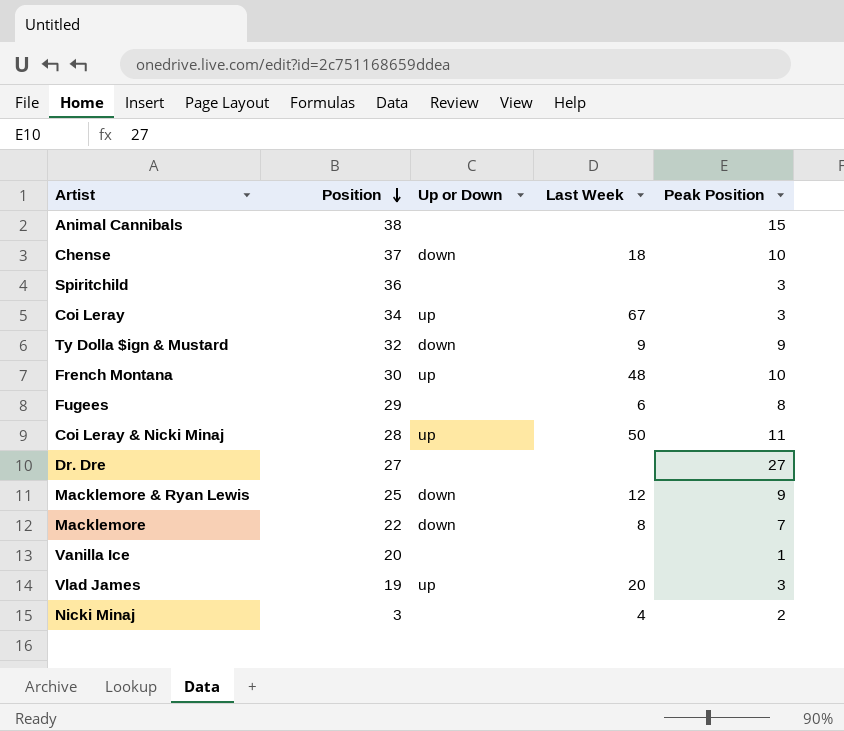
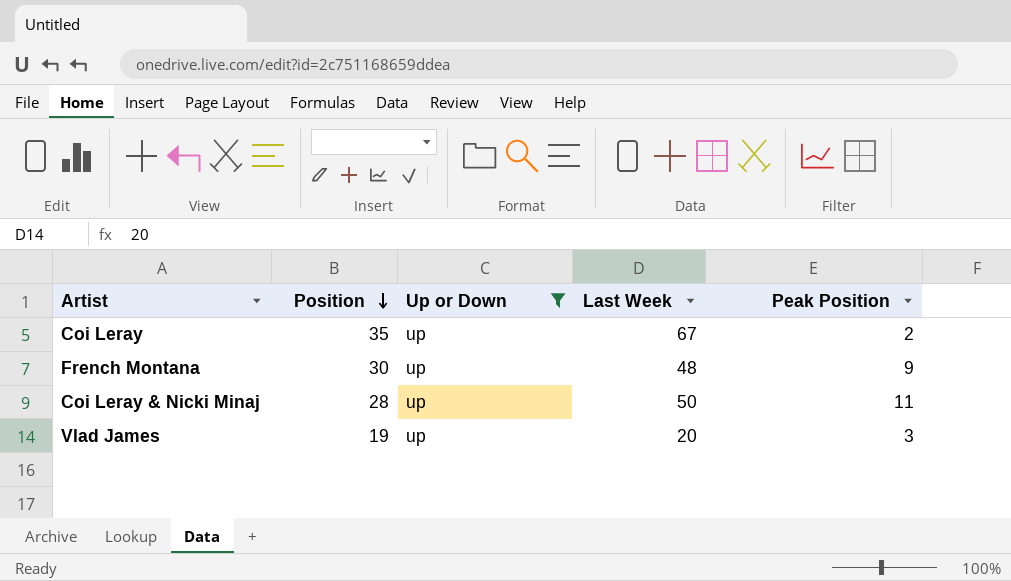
filter: none -> Up or Down = up
Coi Leray | Position: 34 -> 35
Coi Leray | Peak Position: 3 -> 2
French Montana | Peak Position: 10 -> 9

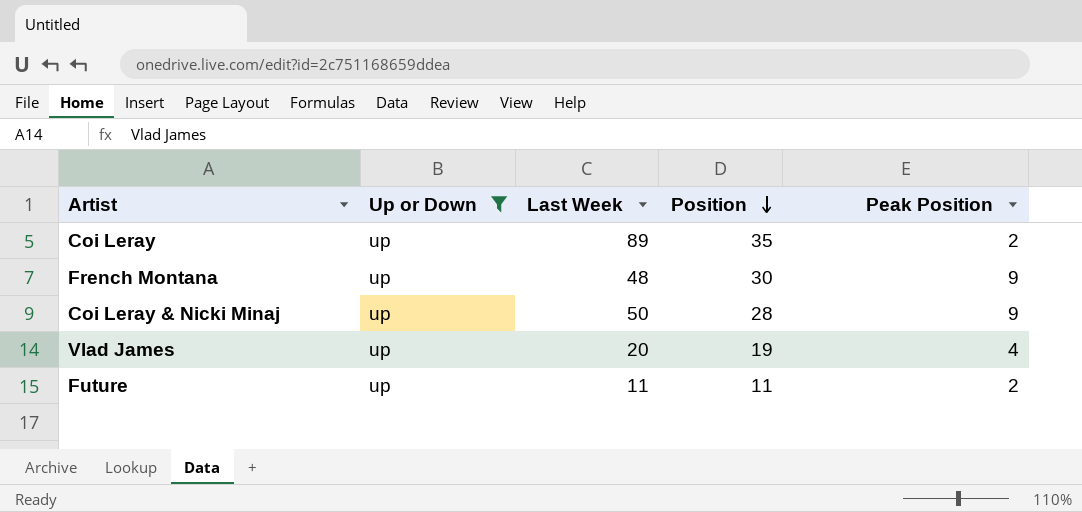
column Position | position: 2 -> 4
Coi Leray | Last Week: 67 -> 89
Coi Leray & Nicki Minaj | Peak Position: 11 -> 9
Vlad James | Peak Position: 3 -> 4
row Future: none -> up | 11 | 11 | 2

